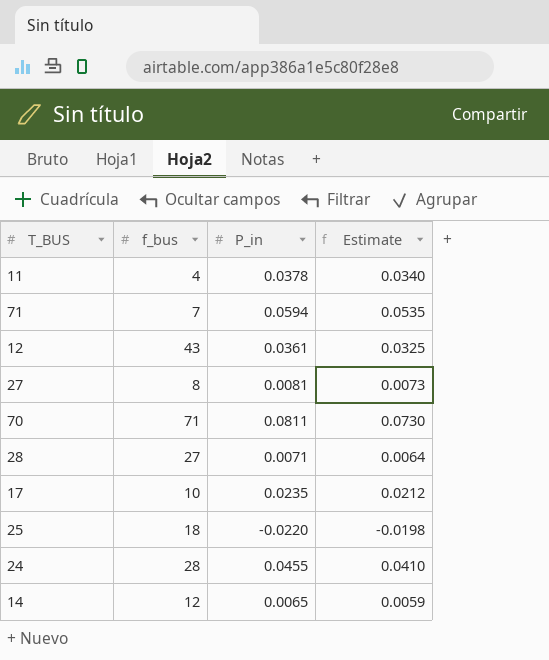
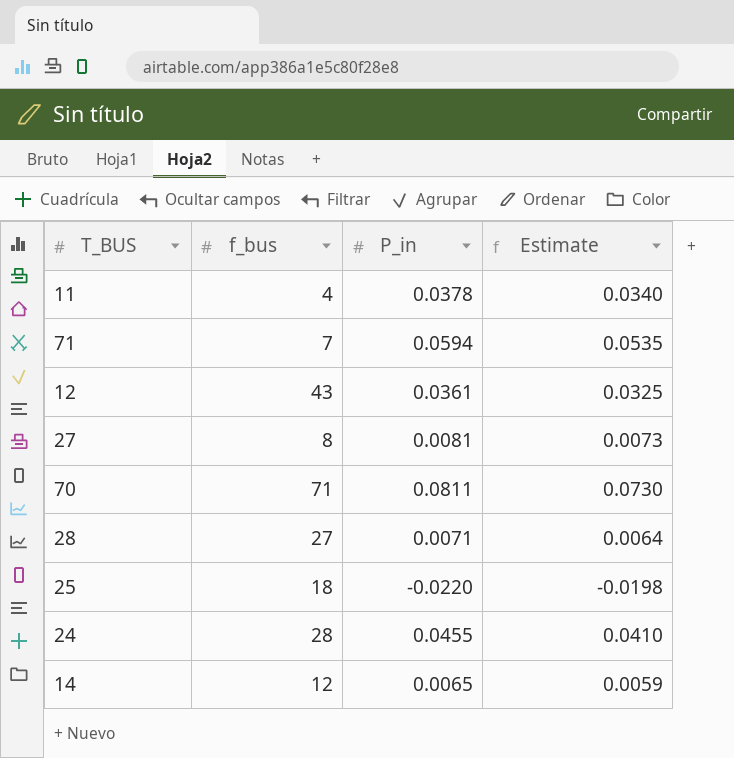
row 17: 10 | 0.0235 | 0.0212 -> none

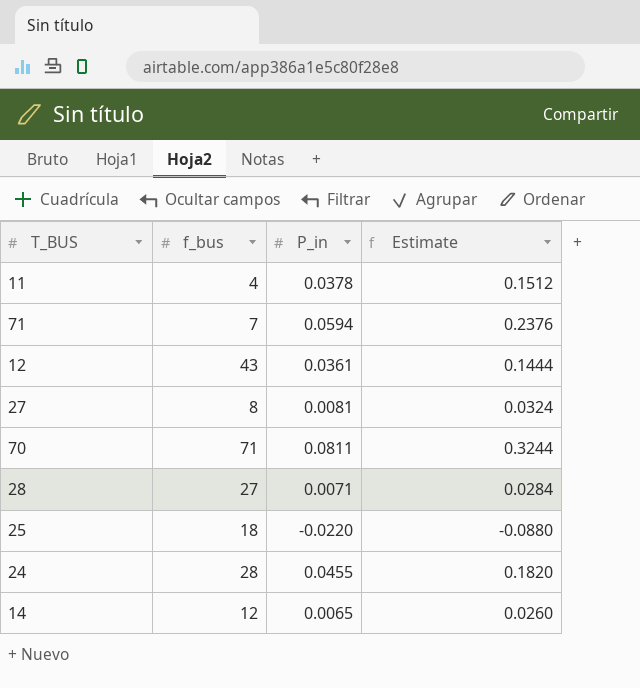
column Estimate | formula: [P_in] * 0.9 -> [P_in] * 4

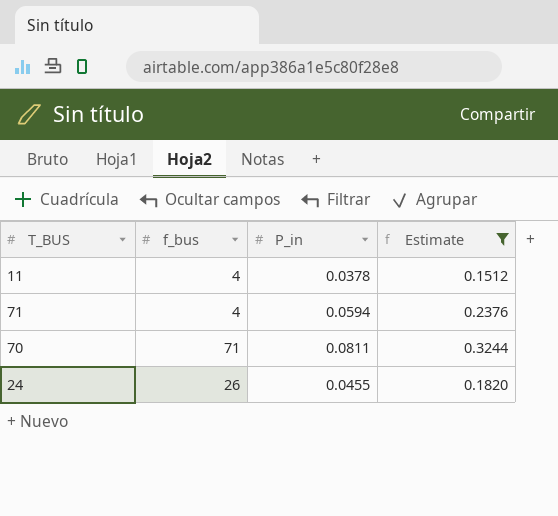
filter: none -> Estimate >= 0.1512
71 | f_bus: 7 -> 4
24 | f_bus: 28 -> 26

